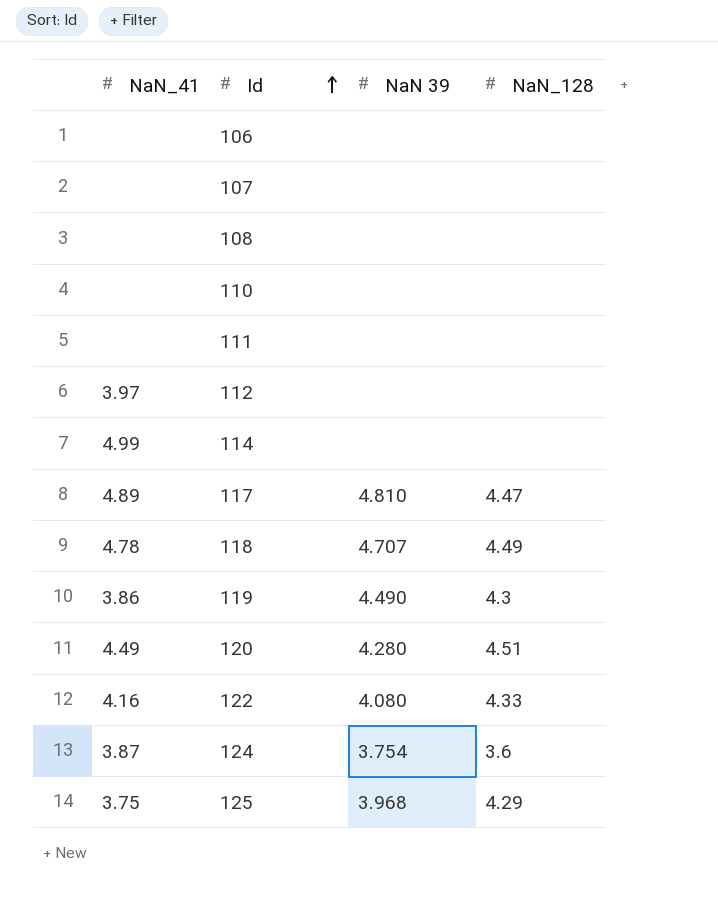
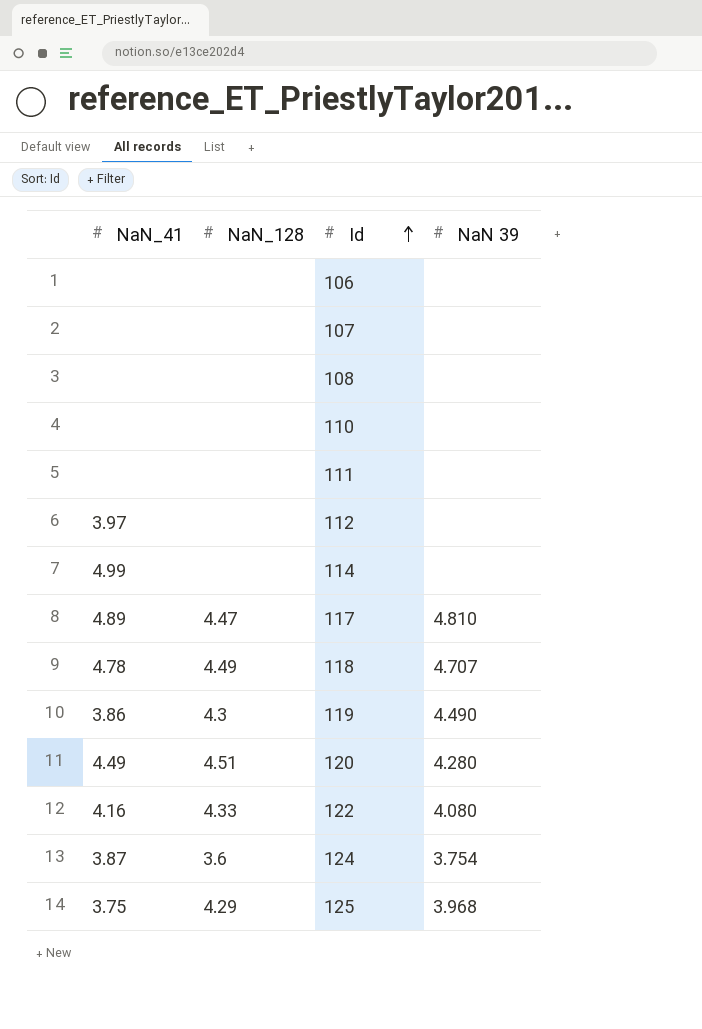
column NaN_128 | position: 4 -> 2

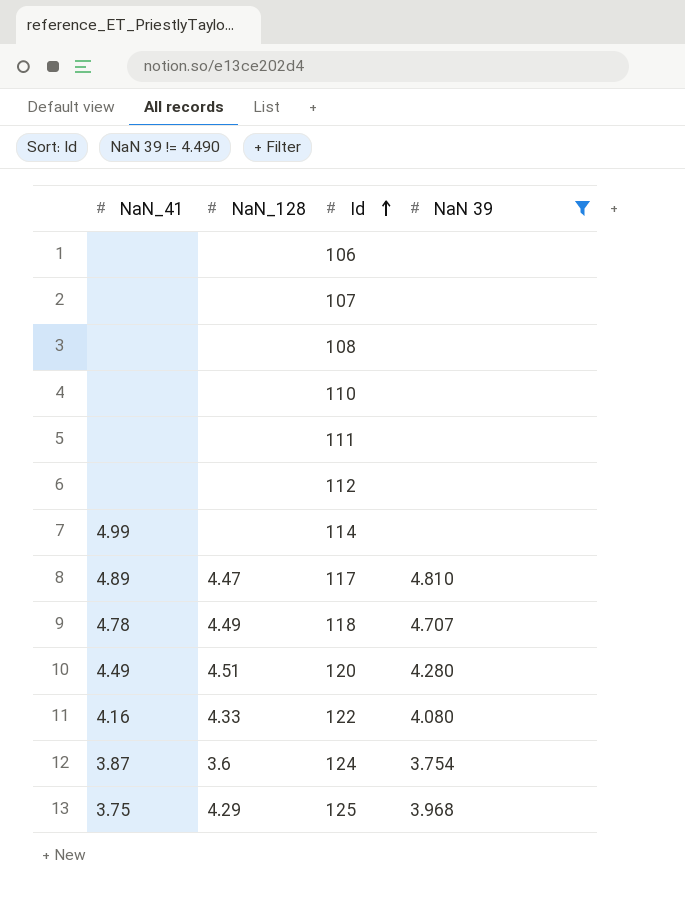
filter: none -> NaN 39 != 4.490
112 | NaN_41: 3.97 -> none

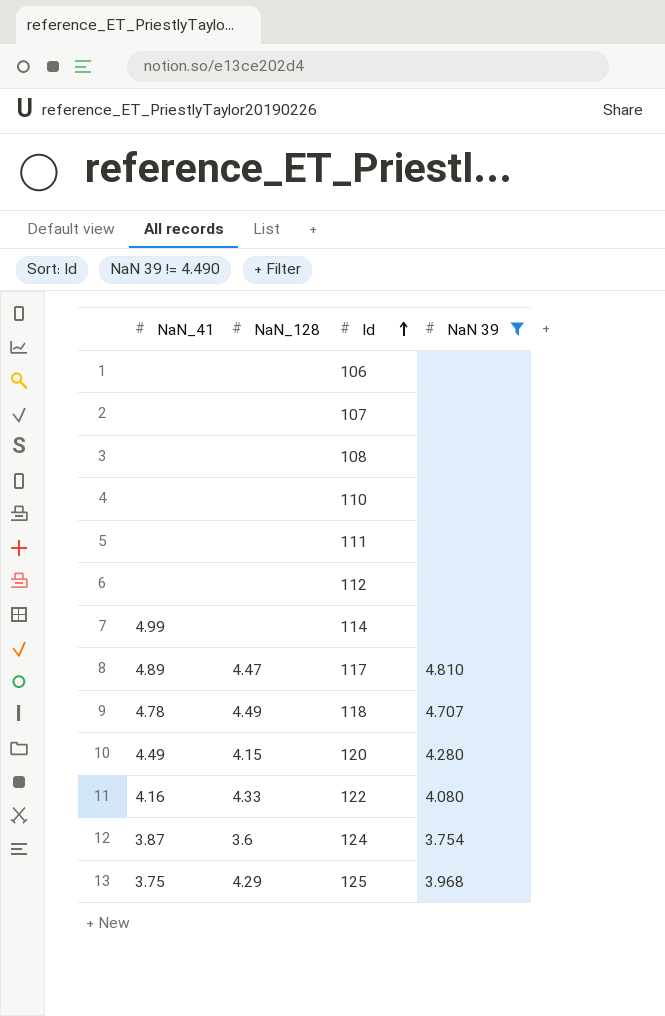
120 | NaN_128: 4.51 -> 4.15

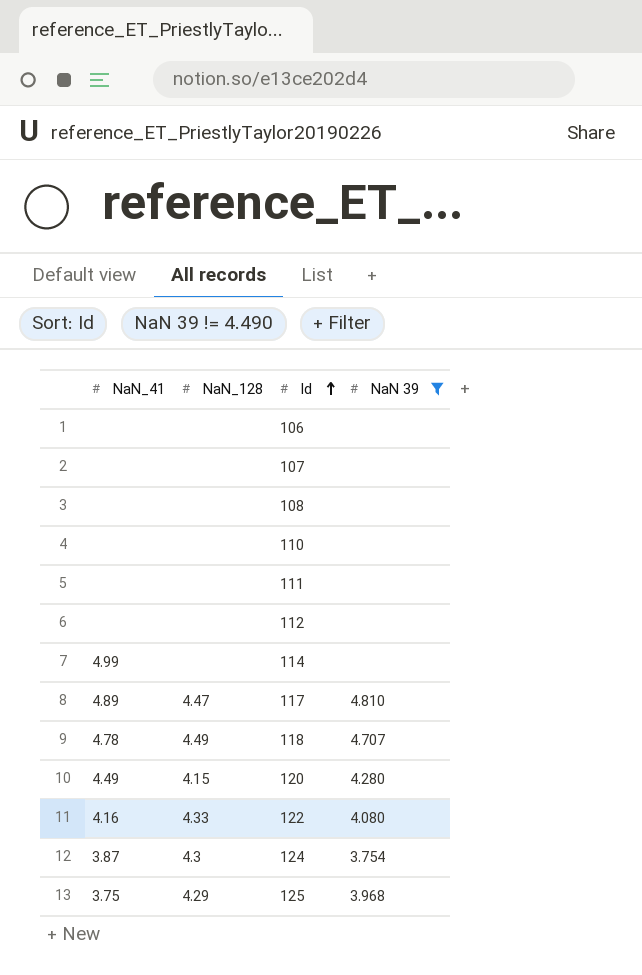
124 | NaN_128: 3.6 -> 4.3

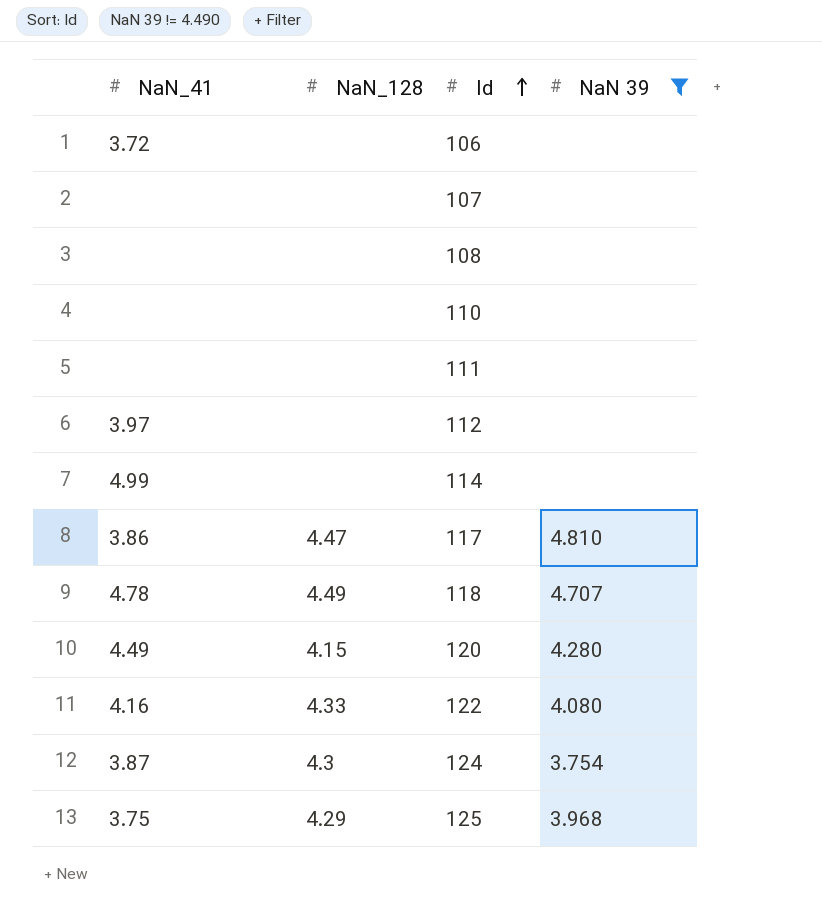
106 | NaN_41: none -> 3.72
112 | NaN_41: none -> 3.97
117 | NaN_41: 4.89 -> 3.86

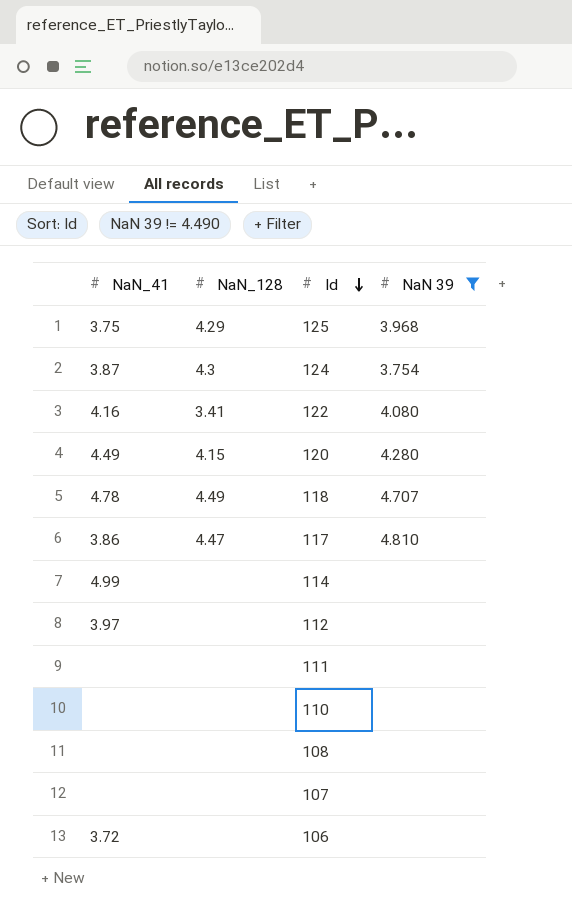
row order: Id ascending -> Id descending
122 | NaN_128: 4.33 -> 3.41

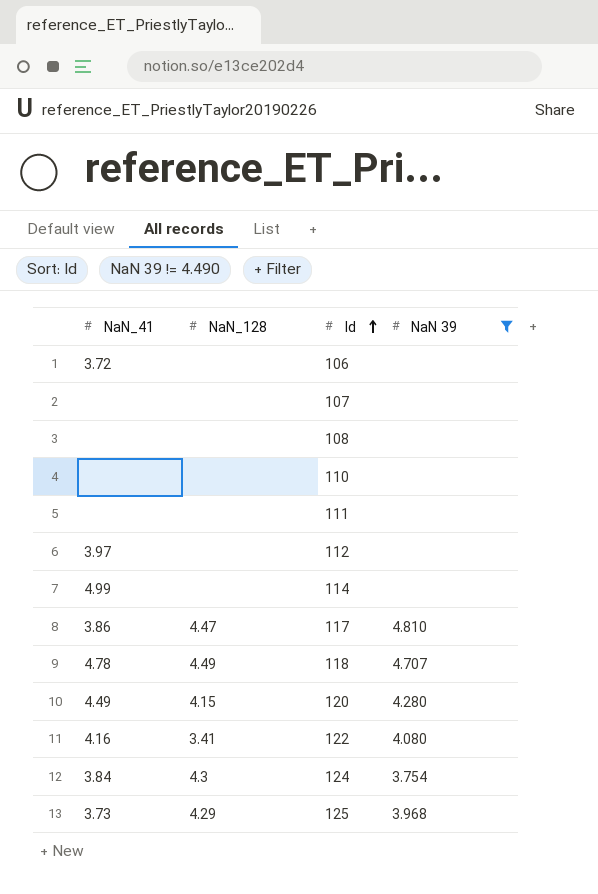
row order: Id descending -> Id ascending
124 | NaN_41: 3.87 -> 3.84
125 | NaN_41: 3.75 -> 3.73

